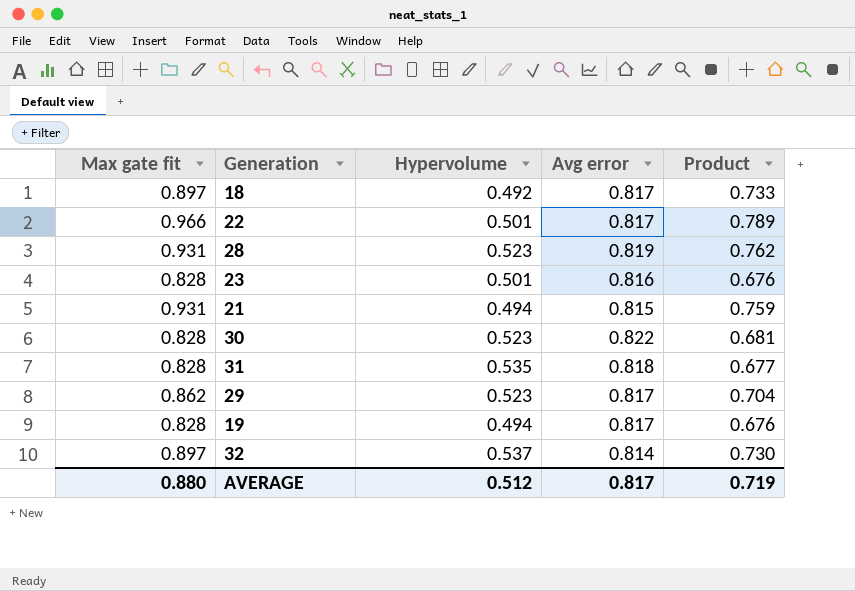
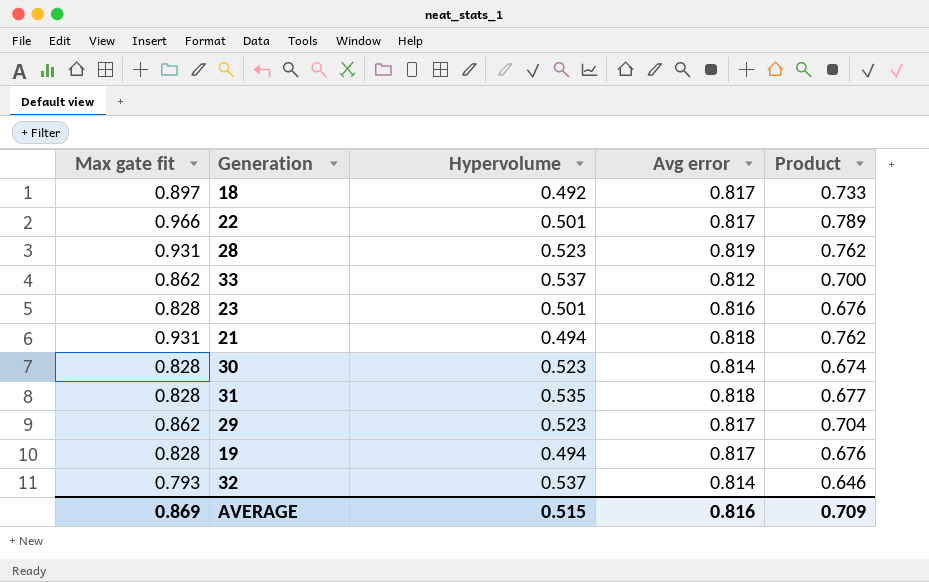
row 33: none -> 0.862 | 0.537 | 0.812 | 0.700
21 | Avg error: 0.815 -> 0.818
21 | Product: 0.759 -> 0.762
30 | Avg error: 0.822 -> 0.814
30 | Product: 0.681 -> 0.674
32 | Max gate fit: 0.897 -> 0.793
32 | Product: 0.730 -> 0.646
AVERAGE | Max gate fit: 0.880 -> 0.869
AVERAGE | Hypervolume: 0.512 -> 0.515
AVERAGE | Avg error: 0.817 -> 0.816
AVERAGE | Product: 0.719 -> 0.709

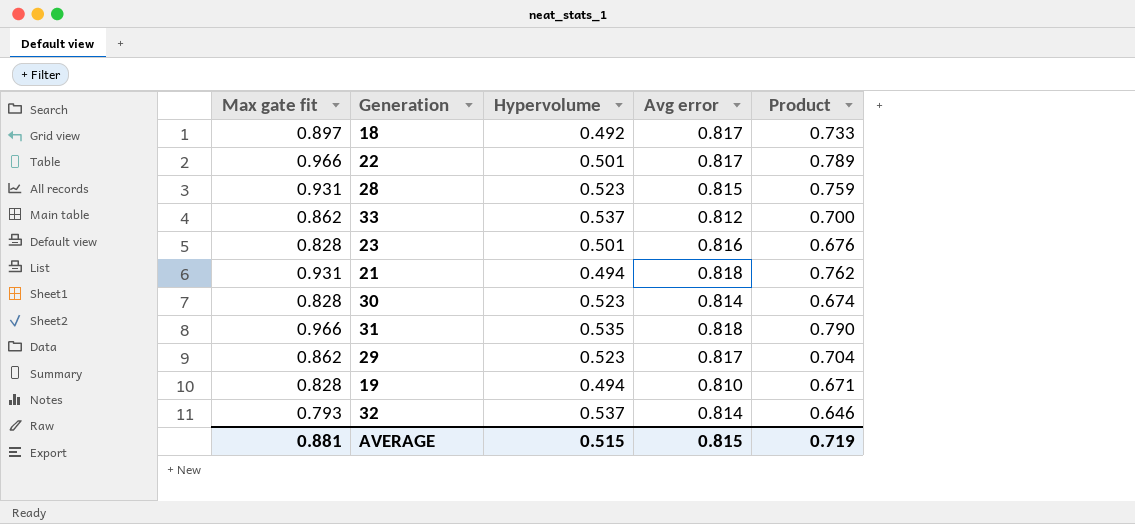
28 | Avg error: 0.819 -> 0.815
28 | Product: 0.762 -> 0.759
31 | Max gate fit: 0.828 -> 0.966
31 | Product: 0.677 -> 0.790
19 | Avg error: 0.817 -> 0.810
19 | Product: 0.676 -> 0.671
AVERAGE | Max gate fit: 0.869 -> 0.881
AVERAGE | Avg error: 0.816 -> 0.815
AVERAGE | Product: 0.709 -> 0.719

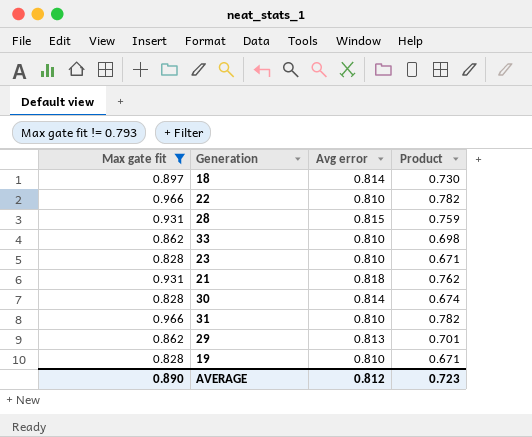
filter: none -> Max gate fit != 0.793
column Hypervolume | position: 3 -> none
18 | Avg error: 0.817 -> 0.814
18 | Product: 0.733 -> 0.730
22 | Avg error: 0.817 -> 0.810
22 | Product: 0.789 -> 0.782
33 | Avg error: 0.812 -> 0.810
33 | Product: 0.700 -> 0.698
23 | Avg error: 0.816 -> 0.810
23 | Product: 0.676 -> 0.671
31 | Avg error: 0.818 -> 0.810
31 | Product: 0.790 -> 0.782
29 | Avg error: 0.817 -> 0.813
29 | Product: 0.704 -> 0.701
AVERAGE | Max gate fit: 0.881 -> 0.890
AVERAGE | Avg error: 0.815 -> 0.812
AVERAGE | Product: 0.719 -> 0.723

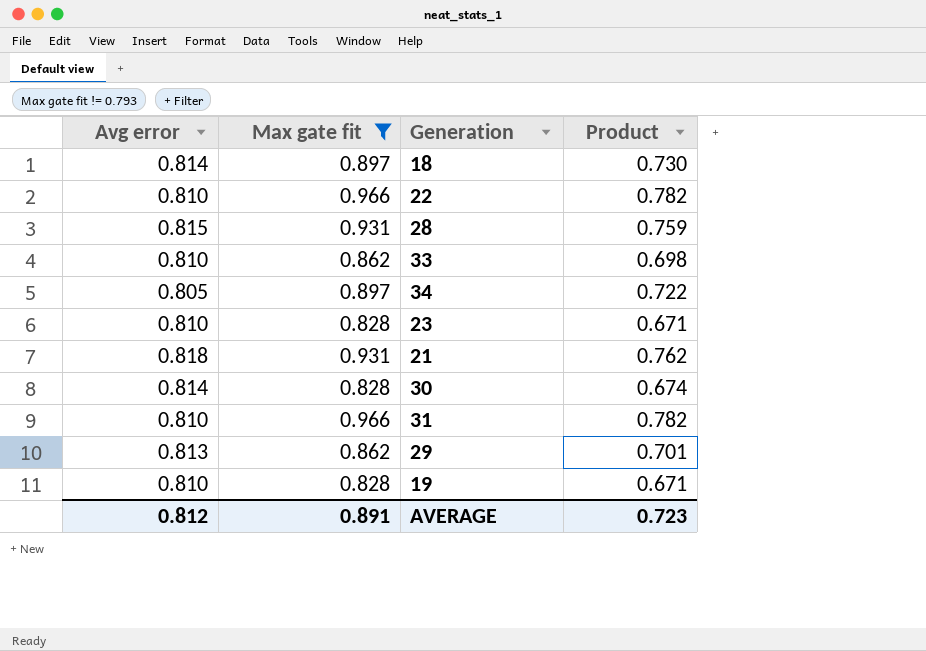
column Avg error | position: 3 -> 1
row 34: none -> 0.805 | 0.897 | 0.722
AVERAGE | Max gate fit: 0.890 -> 0.891

